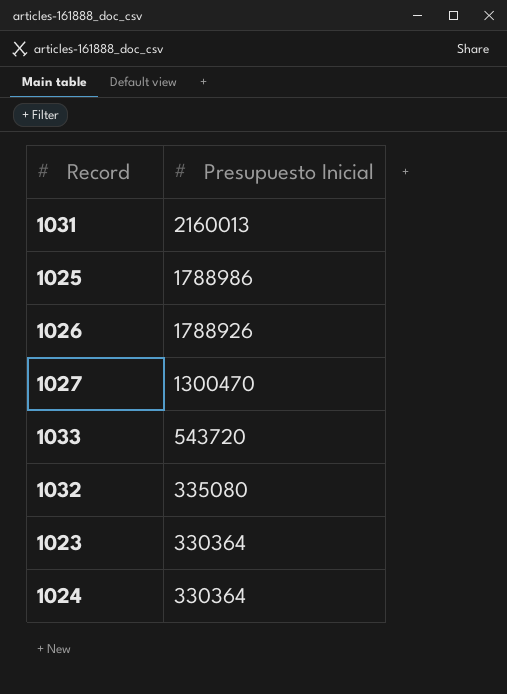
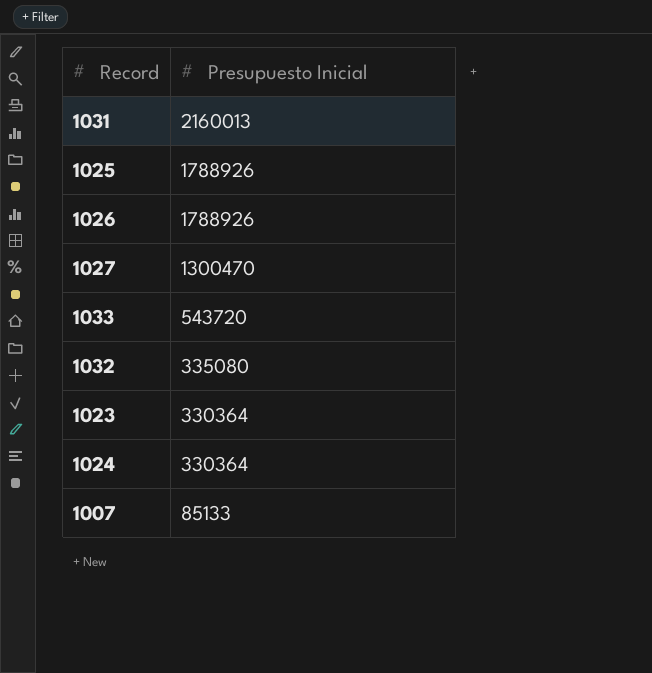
1025 | Presupuesto Inicial: 1788986 -> 1788926
row 1007: none -> 85133

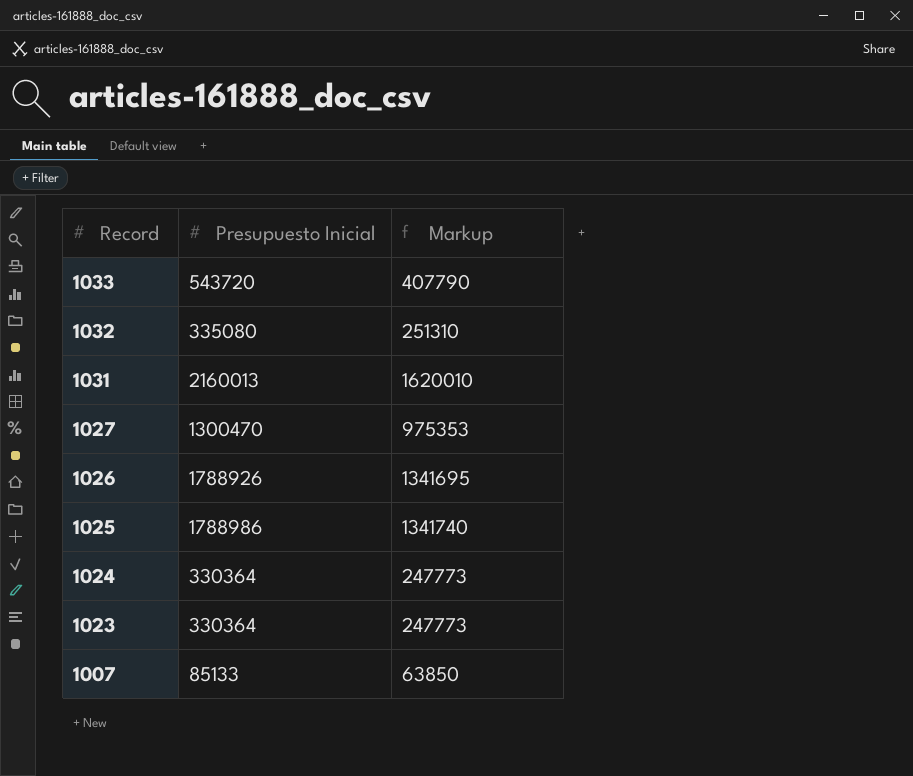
row order: Presupuesto Inicial descending -> Record descending
column Markup | formula: none -> [Presupuesto Inicial] * 0.75
1025 | Presupuesto Inicial: 1788926 -> 1788986

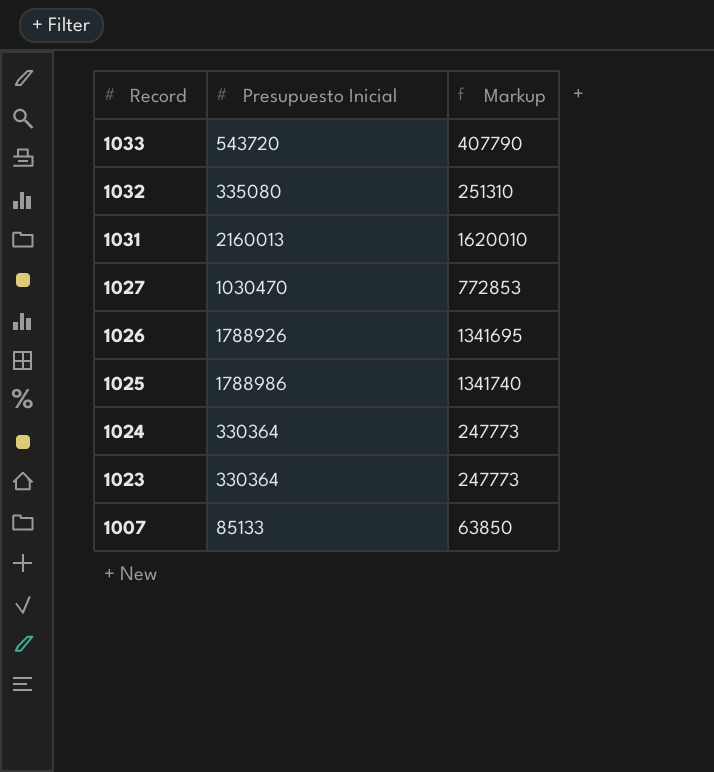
1027 | Presupuesto Inicial: 1300470 -> 1030470
1027 | Markup: 975353 -> 772853

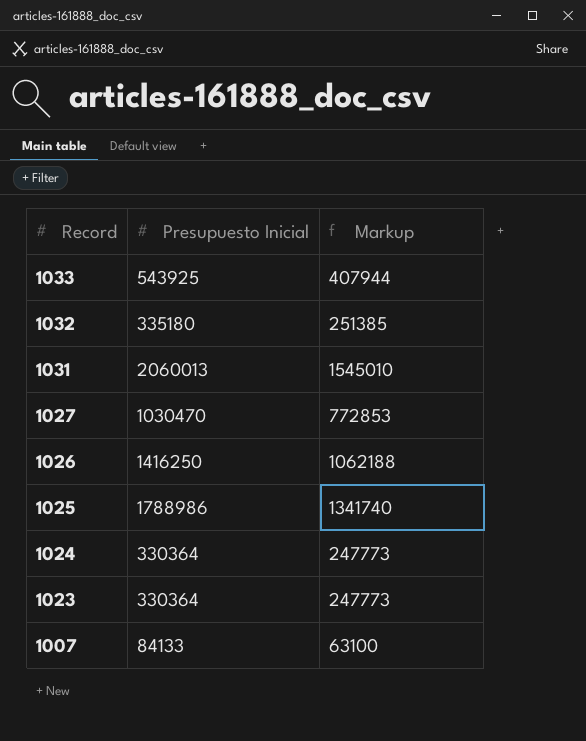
1033 | Presupuesto Inicial: 543720 -> 543925
1033 | Markup: 407790 -> 407944
1032 | Presupuesto Inicial: 335080 -> 335180
1032 | Markup: 251310 -> 251385
1031 | Presupuesto Inicial: 2160013 -> 2060013
1031 | Markup: 1620010 -> 1545010
1026 | Presupuesto Inicial: 1788926 -> 1416250
1026 | Markup: 1341695 -> 1062188
1007 | Presupuesto Inicial: 85133 -> 84133
1007 | Markup: 63850 -> 63100

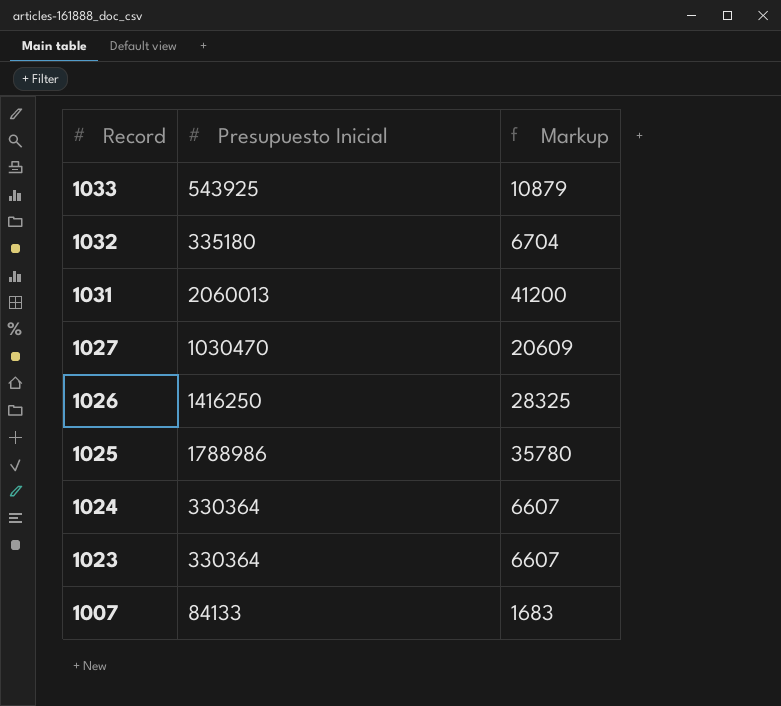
column Markup | formula: [Presupuesto Inicial] * 0.75 -> [Presupuesto Inicial] * 0.02

